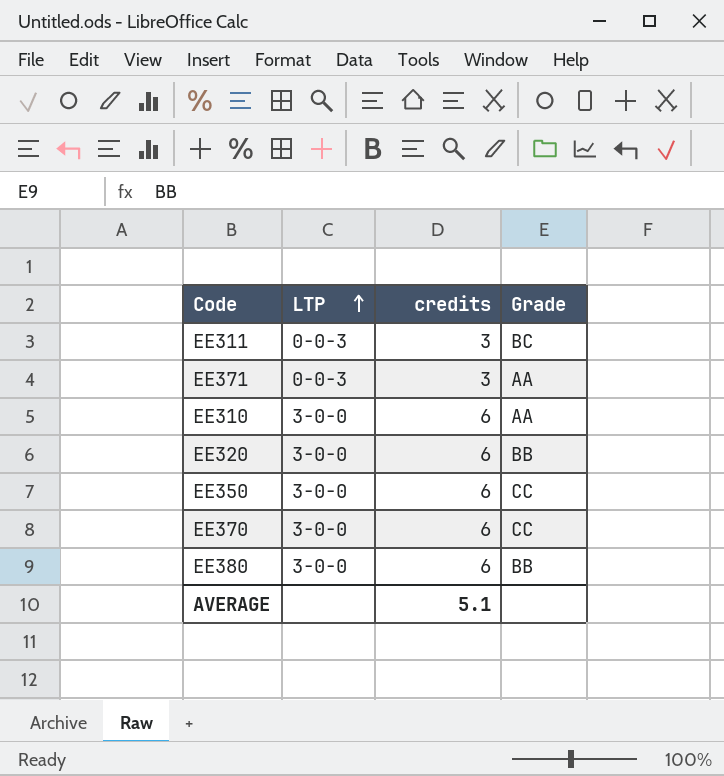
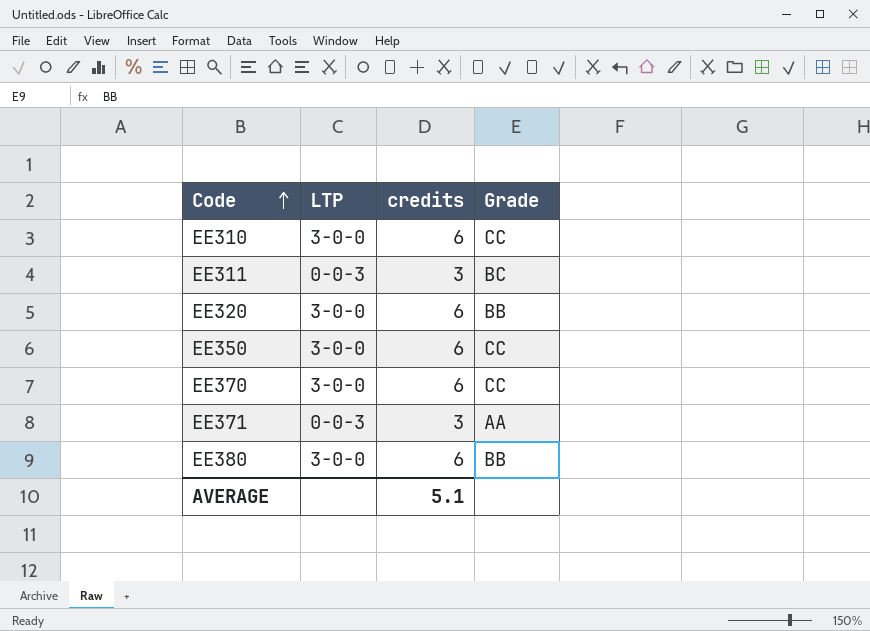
row order: LTP ascending -> Code ascending
EE310 | Grade: AA -> CC

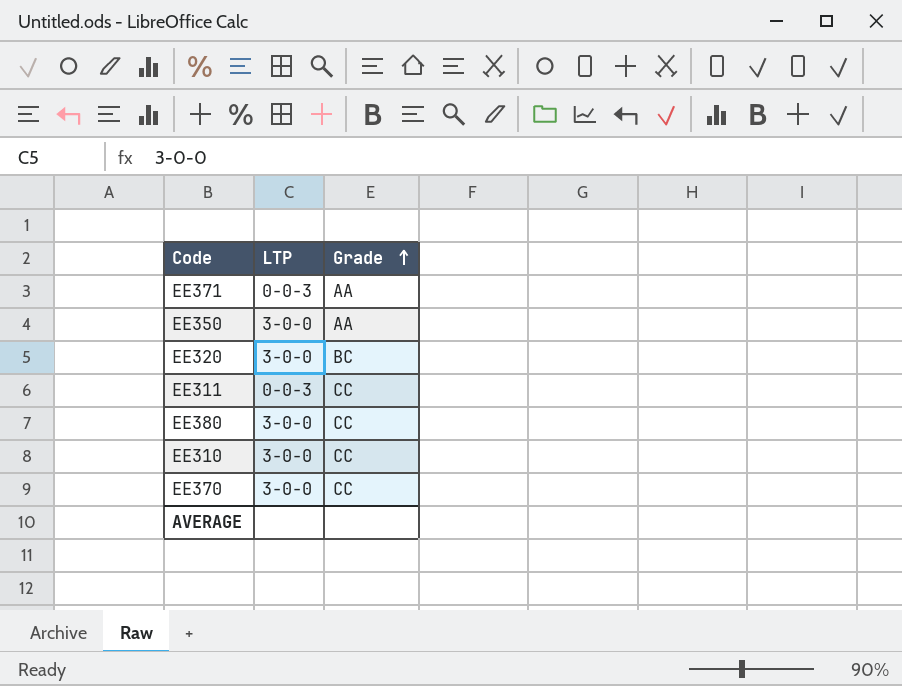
row order: Code ascending -> Grade ascending
column credits | position: 3 -> none
EE350 | Grade: CC -> AA
EE320 | Grade: BB -> BC
EE311 | Grade: BC -> CC
EE380 | Grade: BB -> CC

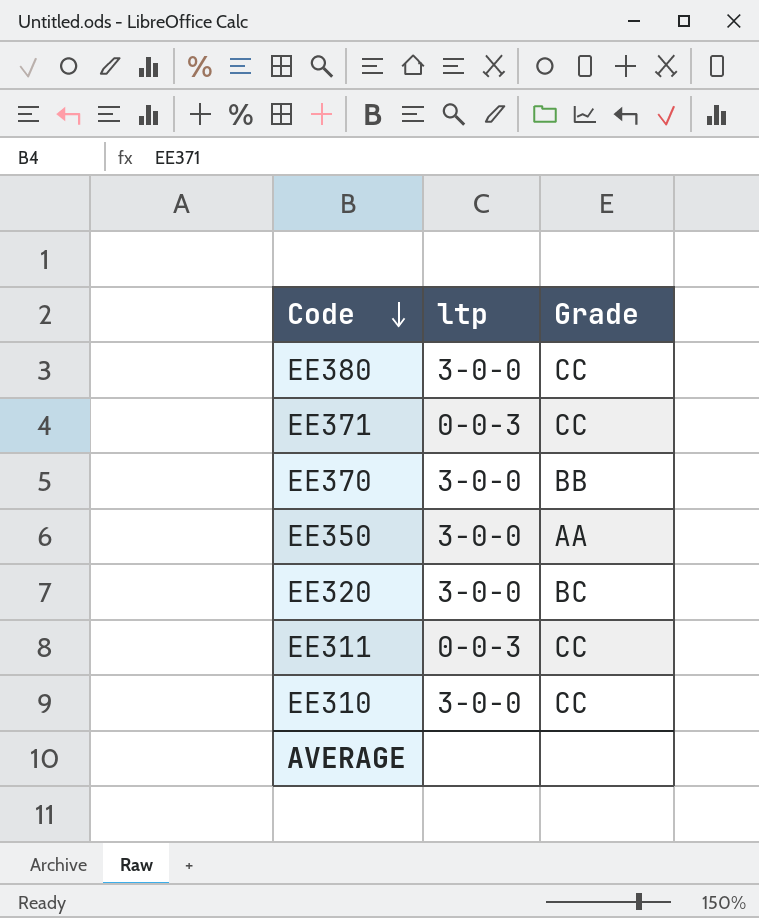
row order: Grade ascending -> Code descending
column name: LTP -> ltp
EE371 | Grade: AA -> CC
EE370 | Grade: CC -> BB

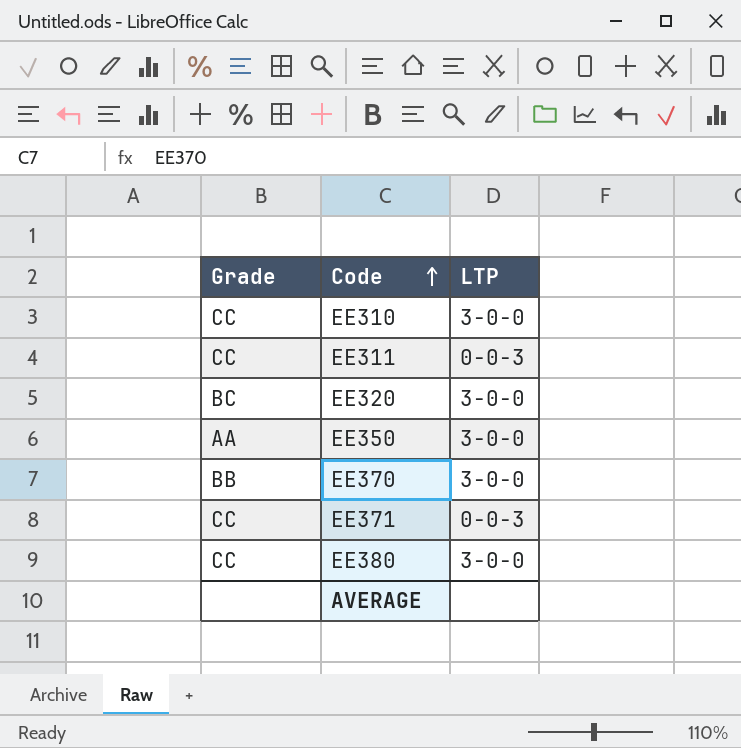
row order: Code descending -> Code ascending
column Grade | position: 3 -> 1
column name: ltp -> LTP

